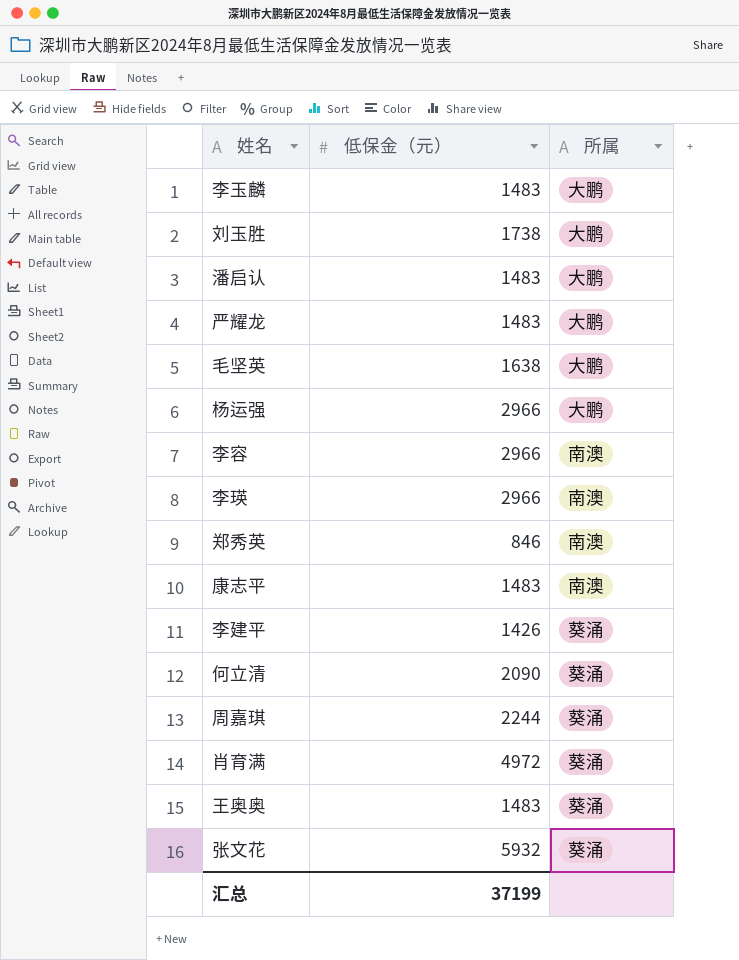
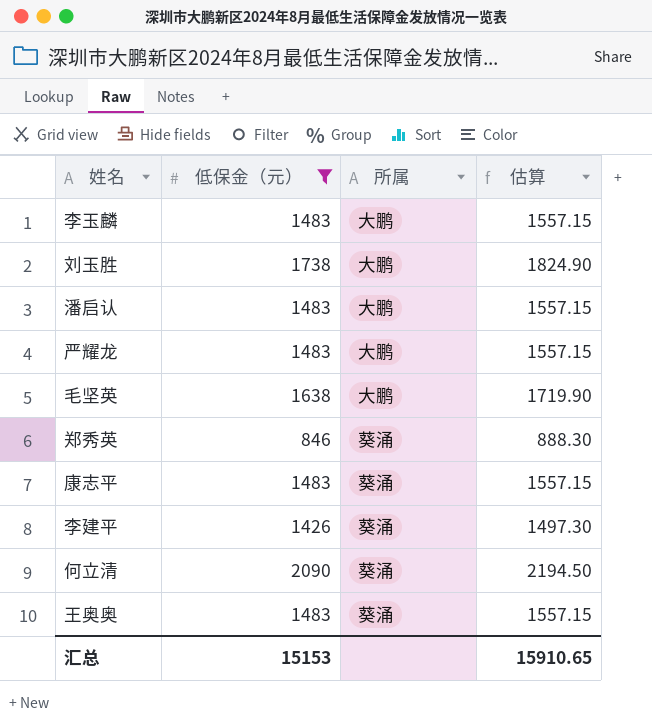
filter: none -> 低保金（元） <= 2090
column 估算 | formula: none -> [低保金（元）] * 1.05
郑秀英 | 所属: 南澳 -> 葵涌
康志平 | 所属: 南澳 -> 葵涌
汇总 | 低保金（元）: 37199 -> 15153

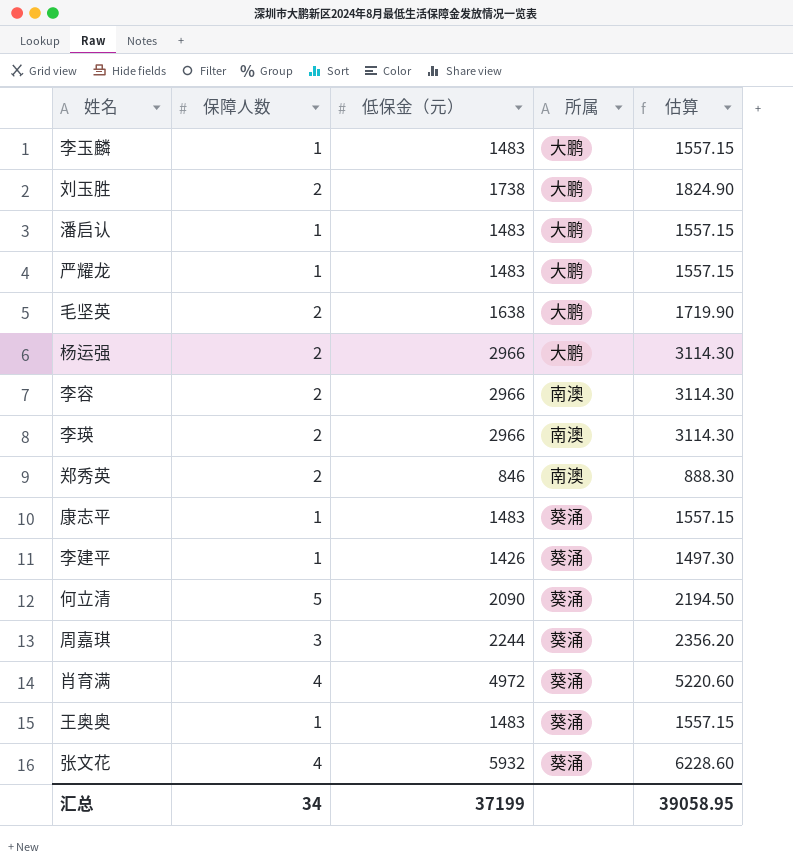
filter: 低保金（元） <= 2090 -> none
column 保障人数 | position: none -> 2
郑秀英 | 所属: 葵涌 -> 南澳
汇总 | 低保金（元）: 15153 -> 37199
汇总 | 估算: 15910.65 -> 39058.95

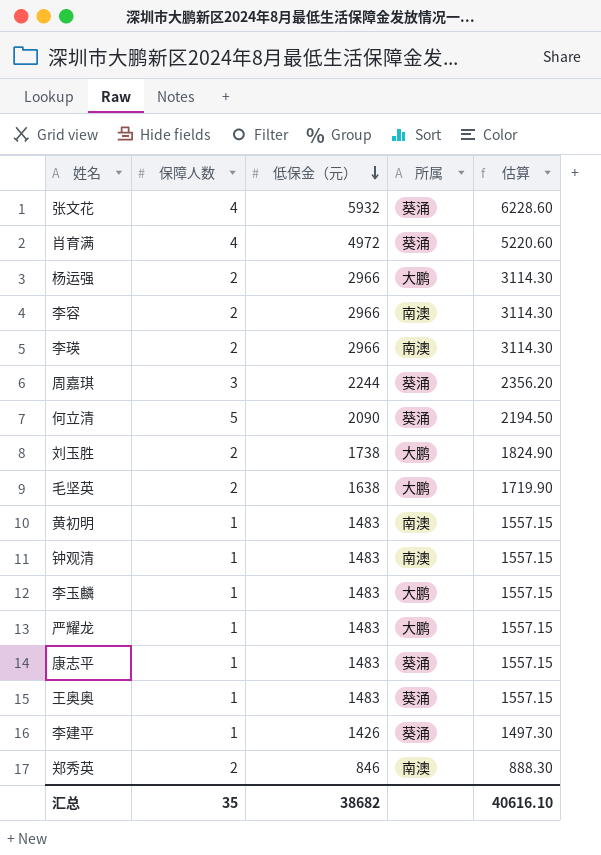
row order: none -> 低保金（元） descending
row 潘启认: 1 | 1483 | 大鹏 | 1557.15 -> none
row 黄初明: none -> 1 | 1483 | 南澳 | 1557.15
row 钟观清: none -> 1 | 1483 | 南澳 | 1557.15
汇总 | 保障人数: 34 -> 35
汇总 | 低保金（元）: 37199 -> 38682
汇总 | 估算: 39058.95 -> 40616.10

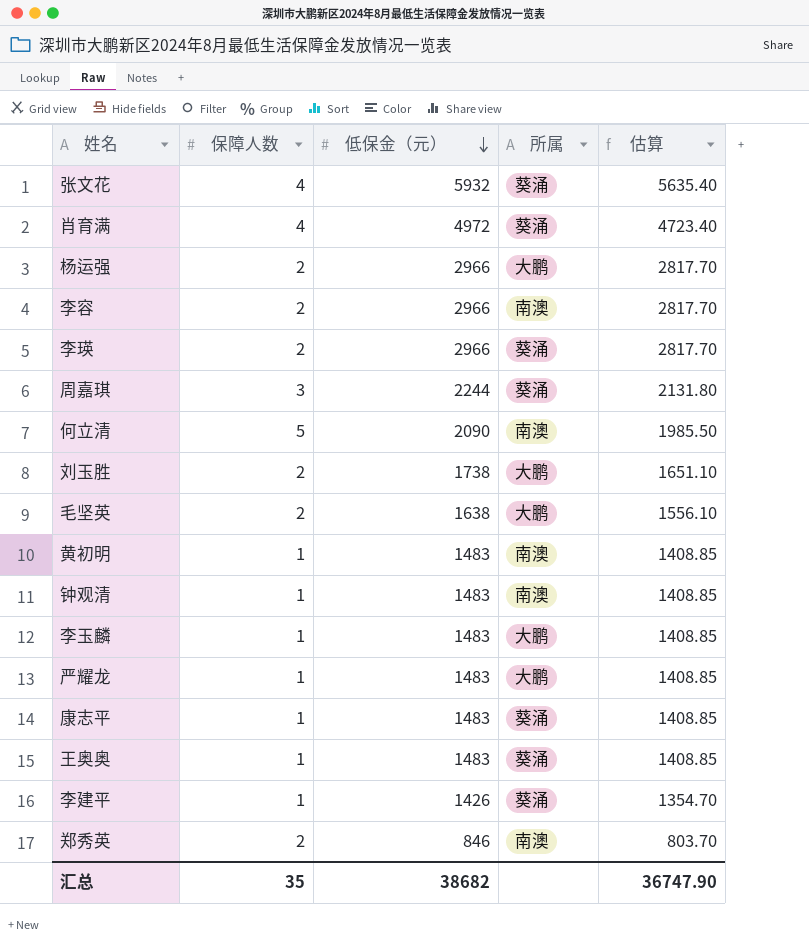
column 估算 | formula: [低保金（元）] * 1.05 -> [低保金（元）] * 0.95
李瑛 | 所属: 南澳 -> 葵涌
何立清 | 所属: 葵涌 -> 南澳
汇总 | 估算: 40616.10 -> 36747.90

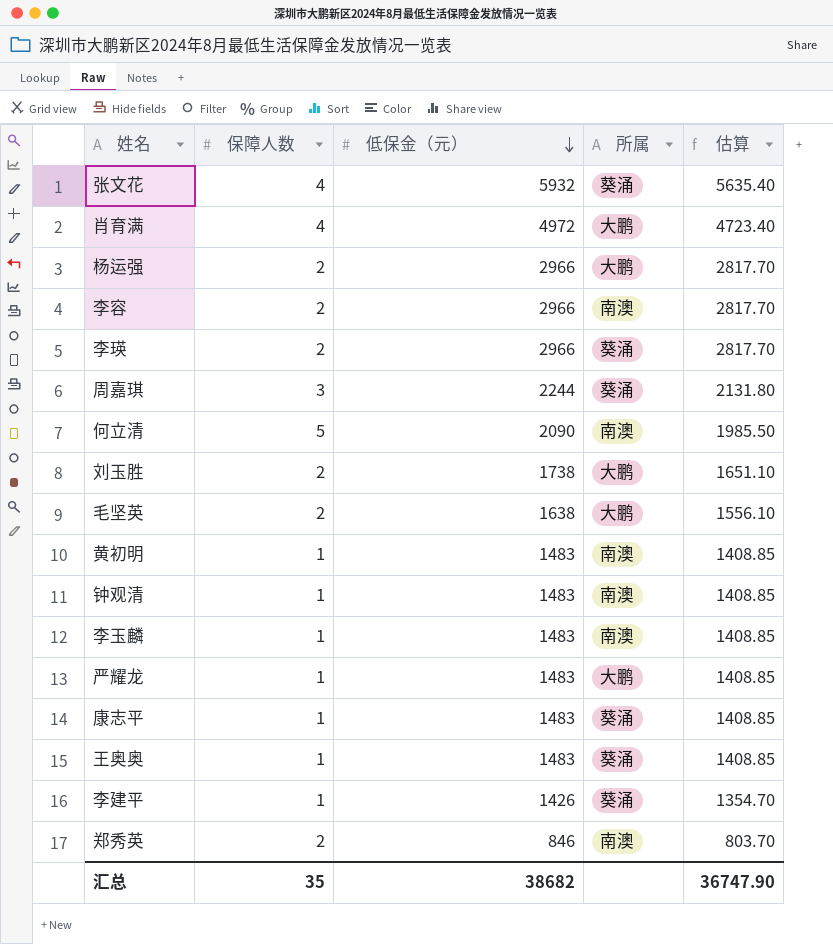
肖育满 | 所属: 葵涌 -> 大鹏
李玉麟 | 所属: 大鹏 -> 南澳

